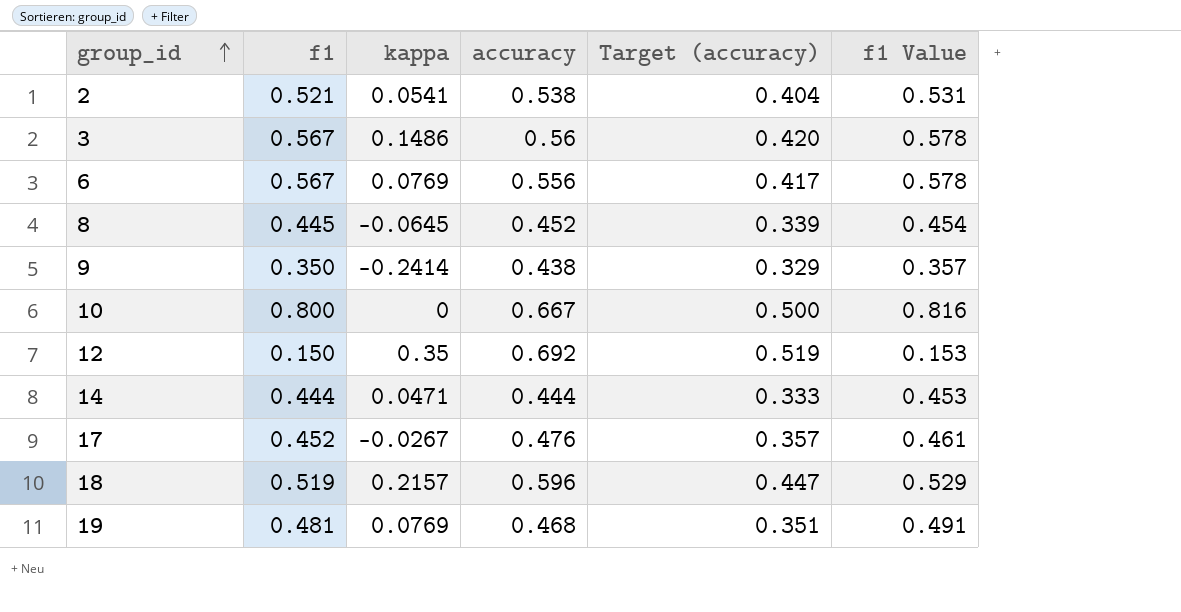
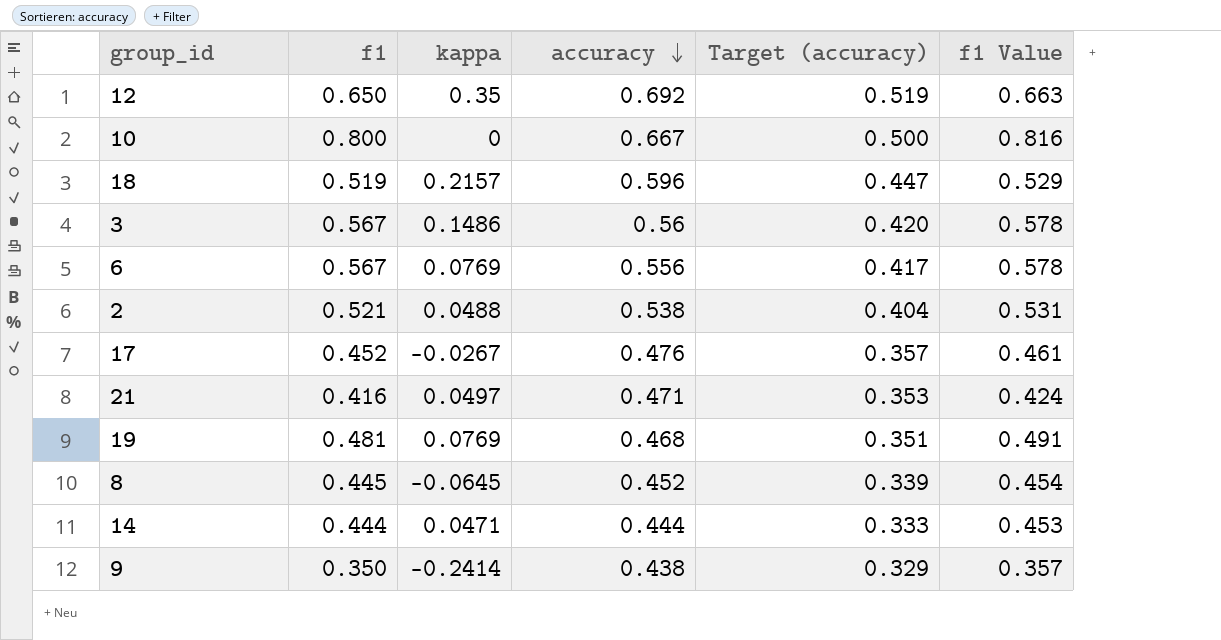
row order: group_id ascending -> accuracy descending
12 | f1: 0.150 -> 0.650
12 | f1 Value: 0.153 -> 0.663
2 | kappa: 0.0541 -> 0.0488
row 21: none -> 0.416 | 0.0497 | 0.471 | 0.353 | 0.424

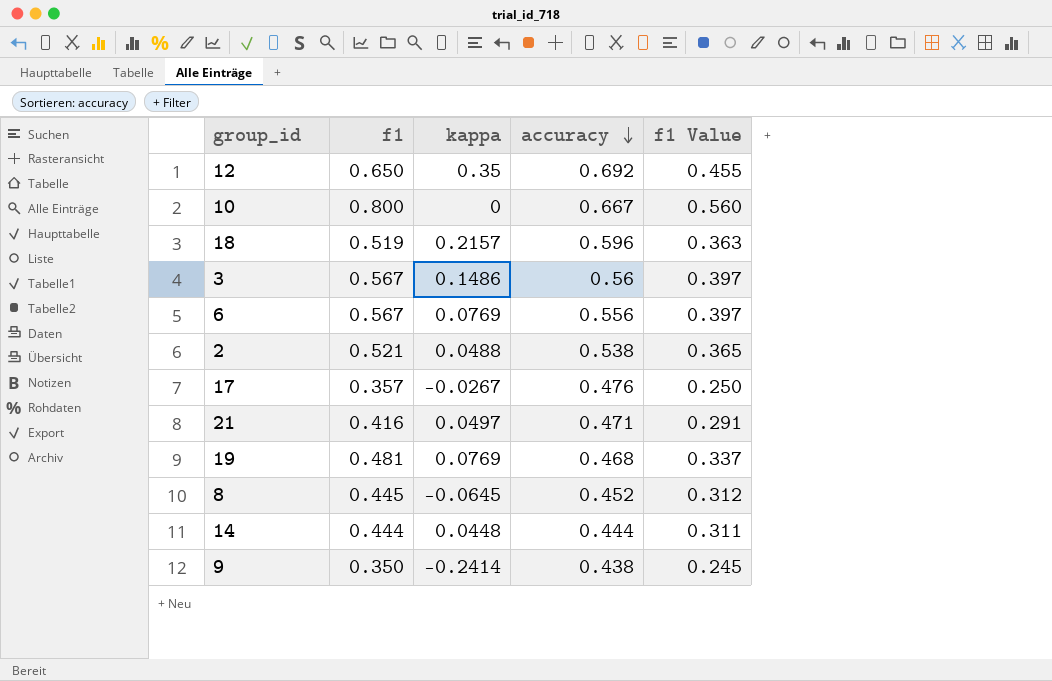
column Target (accuracy) | formula: [accuracy] * 0.75 -> none
column f1 Value | formula: [f1] * 1.02 -> [f1] * 0.7
17 | f1: 0.452 -> 0.357
14 | kappa: 0.0471 -> 0.0448

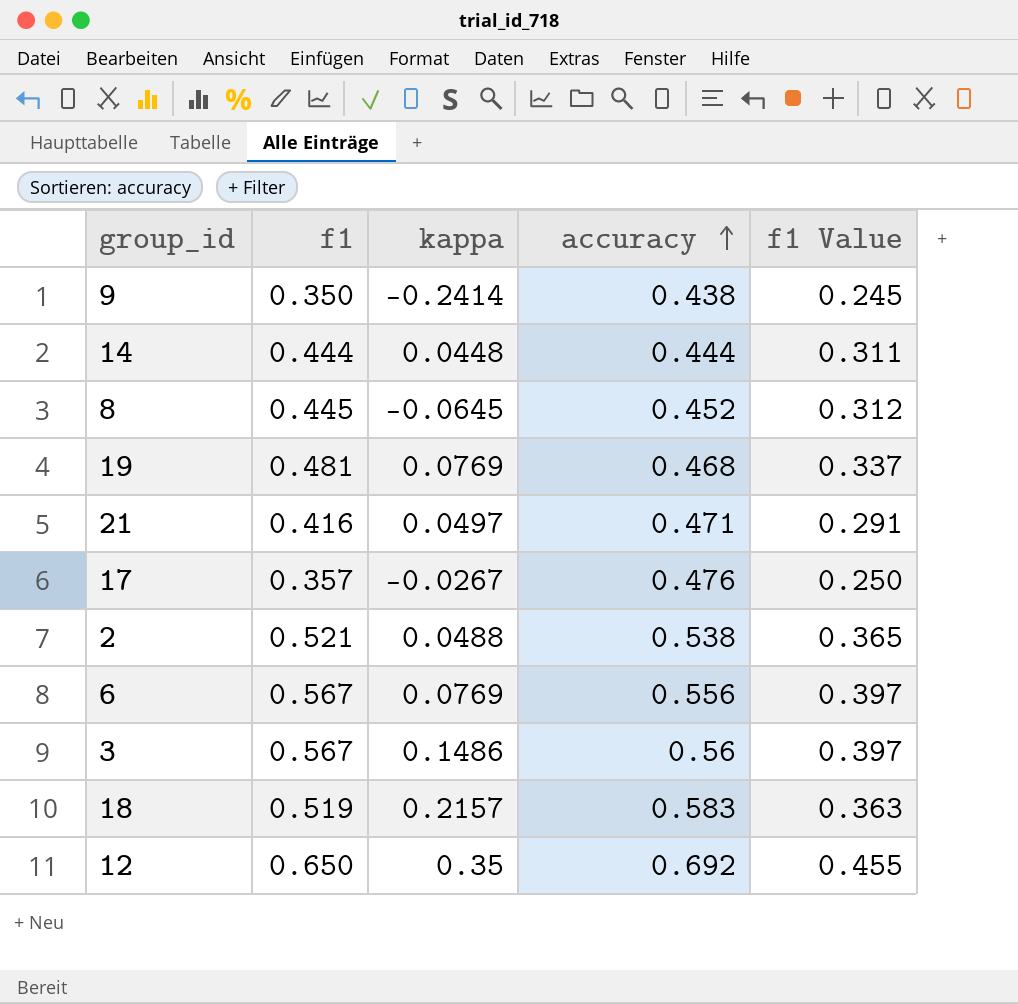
row order: accuracy descending -> accuracy ascending
row 10: 0.800 | 0 | 0.667 | 0.560 -> none
18 | accuracy: 0.596 -> 0.583

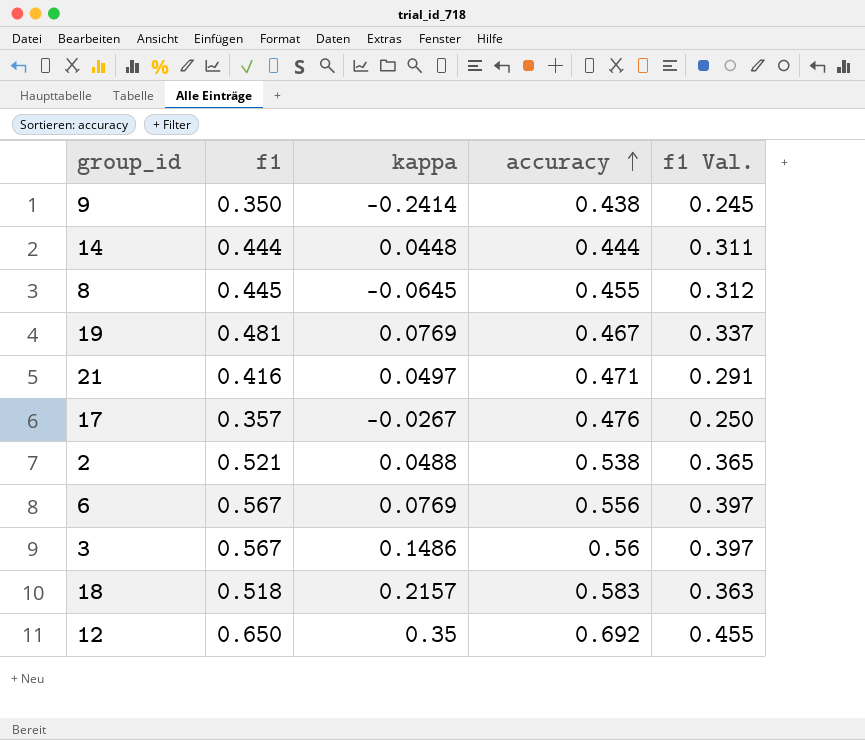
column name: f1 Value -> f1 Val.
8 | accuracy: 0.452 -> 0.455
19 | accuracy: 0.468 -> 0.467
18 | f1: 0.519 -> 0.518

